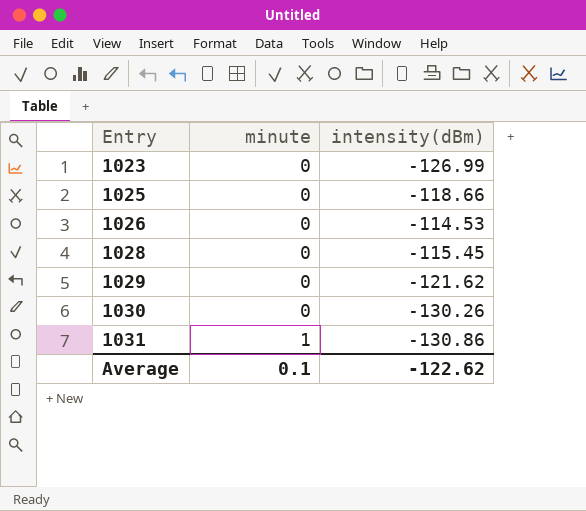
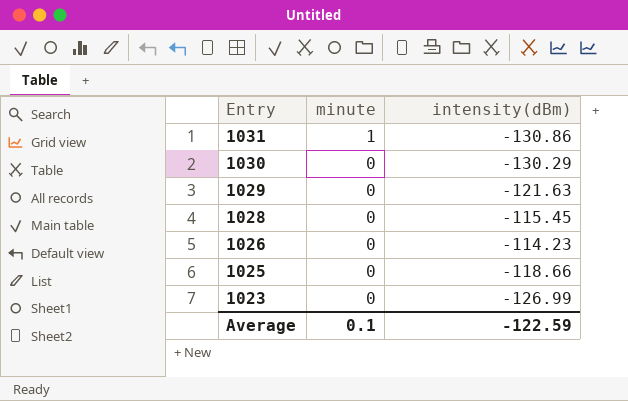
row order: Entry ascending -> Entry descending
1030 | intensity(dBm): -130.26 -> -130.29
1029 | intensity(dBm): -121.62 -> -121.63
1026 | intensity(dBm): -114.53 -> -114.23
Average | intensity(dBm): -122.62 -> -122.59

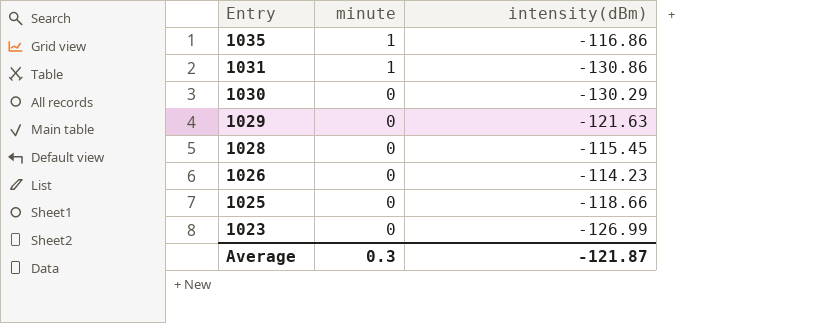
row 1035: none -> 1 | -116.86
Average | minute: 0.1 -> 0.3
Average | intensity(dBm): -122.59 -> -121.87

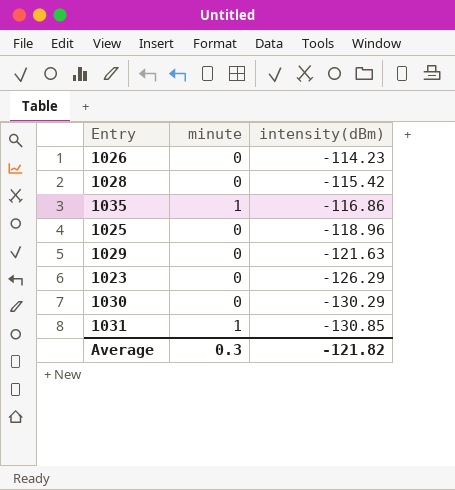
row order: Entry descending -> intensity(dBm) descending
1028 | intensity(dBm): -115.45 -> -115.42
1025 | intensity(dBm): -118.66 -> -118.96
1023 | intensity(dBm): -126.99 -> -126.29
1031 | intensity(dBm): -130.86 -> -130.85
Average | intensity(dBm): -121.87 -> -121.82

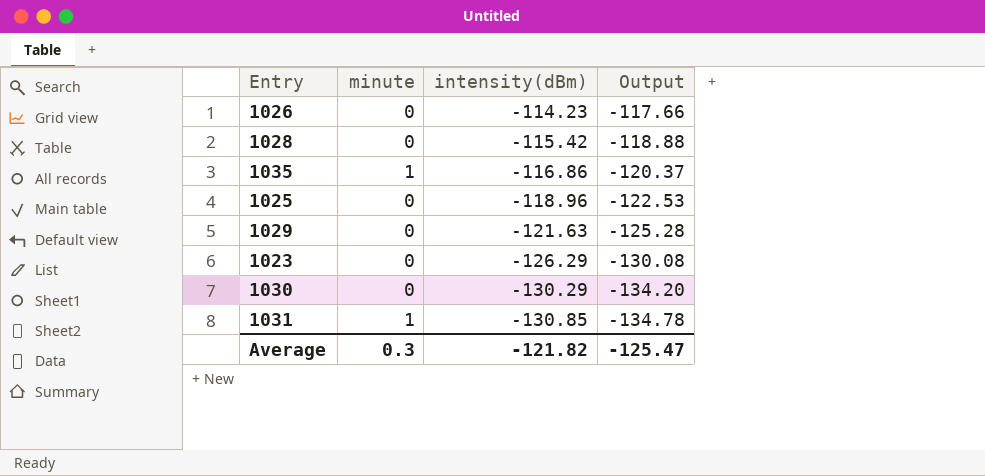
column Output | formula: none -> [intensity(dBm)] * 1.03

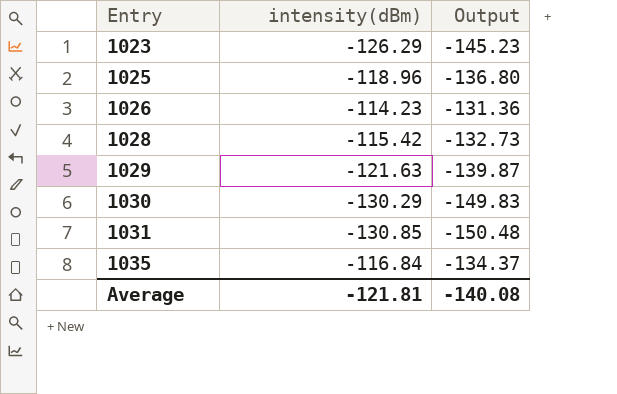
row order: intensity(dBm) descending -> Entry ascending
column minute | position: 2 -> none
column Output | formula: [intensity(dBm)] * 1.03 -> [intensity(dBm)] * 1.15
1035 | intensity(dBm): -116.86 -> -116.84
Average | intensity(dBm): -121.82 -> -121.81
Average | Output: -125.47 -> -140.08

